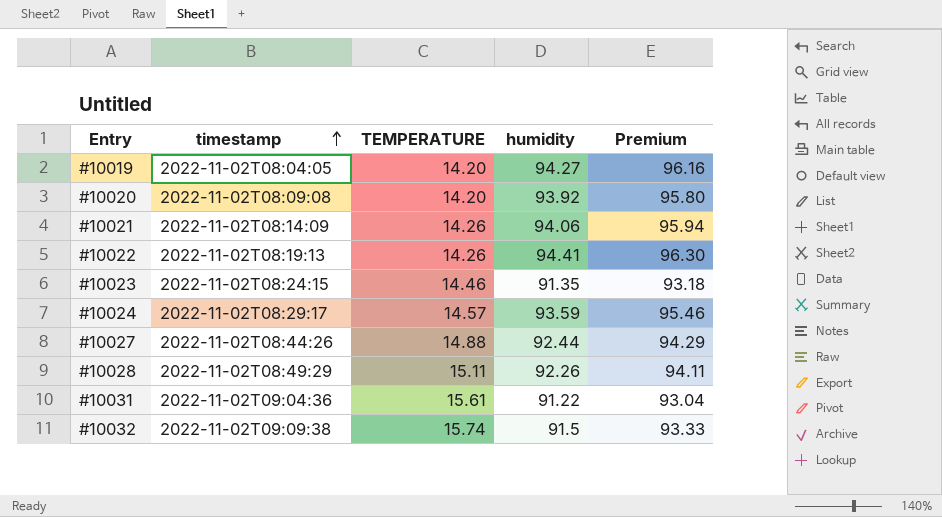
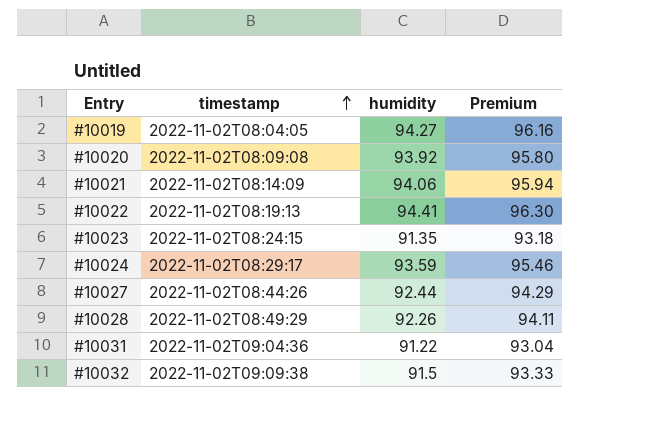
column TEMPERATURE | position: 3 -> none

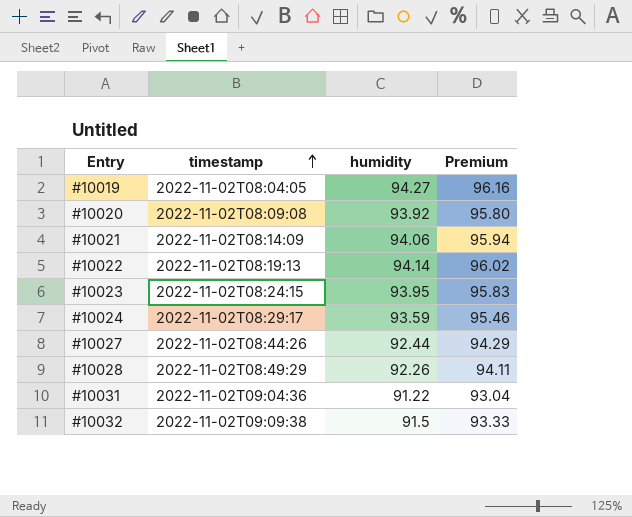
#10022 | humidity: 94.41 -> 94.14
#10022 | Premium: 96.30 -> 96.02
#10023 | humidity: 91.35 -> 93.95
#10023 | Premium: 93.18 -> 95.83

